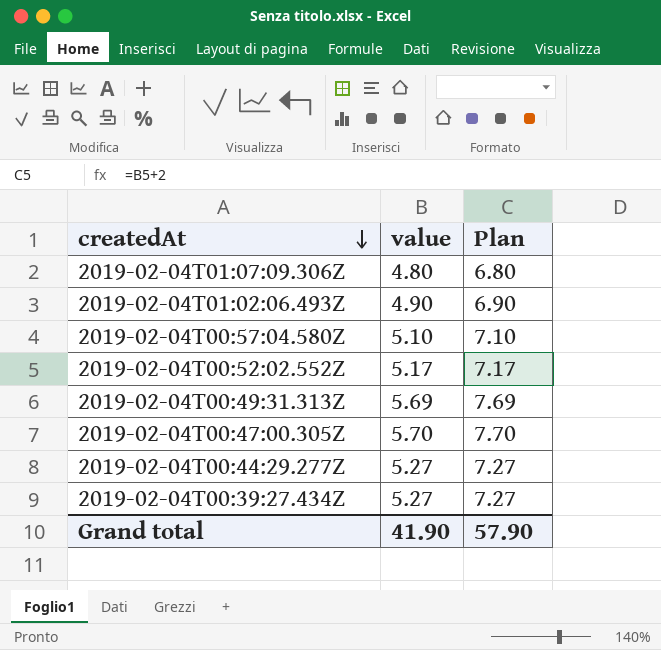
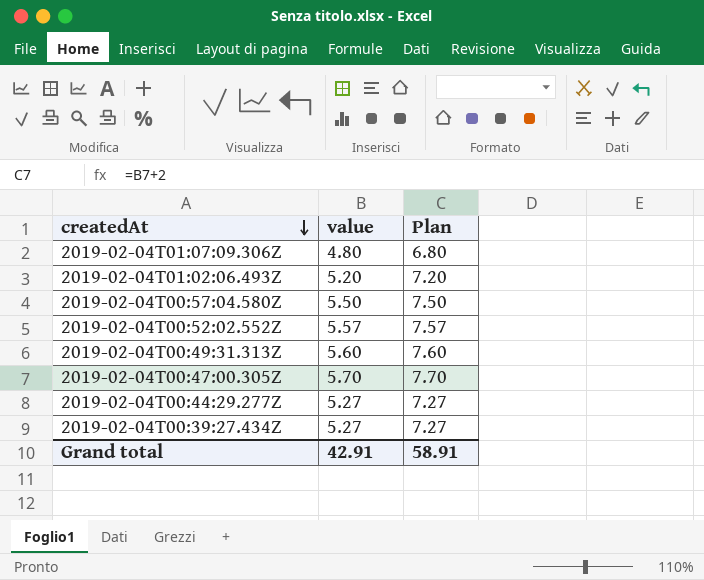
2019-02-04T01:02:06.493Z | value: 4.90 -> 5.20
2019-02-04T01:02:06.493Z | Plan: 6.90 -> 7.20
2019-02-04T00:57:04.580Z | value: 5.10 -> 5.50
2019-02-04T00:57:04.580Z | Plan: 7.10 -> 7.50
2019-02-04T00:52:02.552Z | value: 5.17 -> 5.57
2019-02-04T00:52:02.552Z | Plan: 7.17 -> 7.57
2019-02-04T00:49:31.313Z | value: 5.69 -> 5.60
2019-02-04T00:49:31.313Z | Plan: 7.69 -> 7.60
Grand total | value: 41.90 -> 42.91
Grand total | Plan: 57.90 -> 58.91

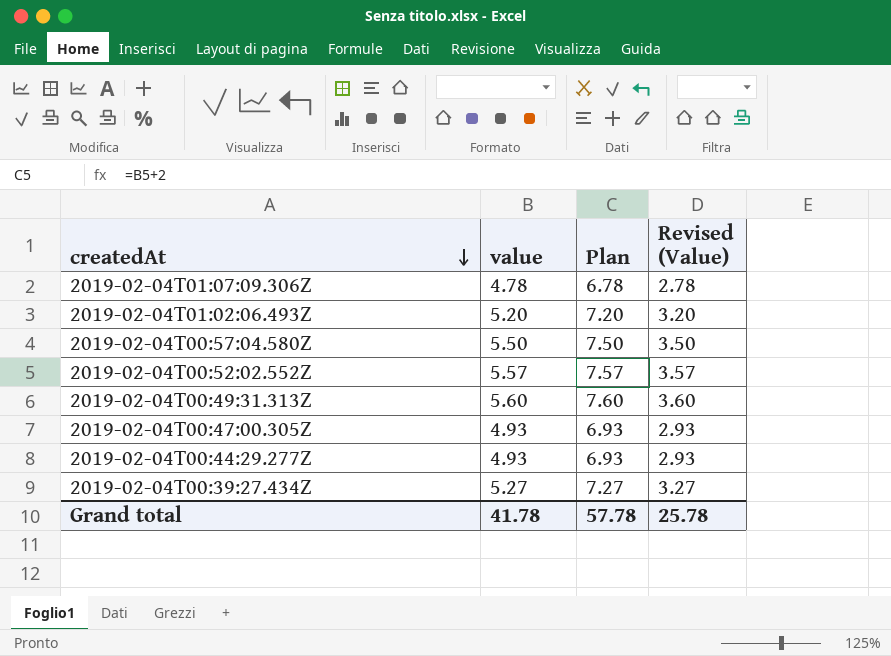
column Revised (Value) | formula: none -> [value] - 2
2019-02-04T01:07:09.306Z | value: 4.80 -> 4.78
2019-02-04T01:07:09.306Z | Plan: 6.80 -> 6.78
2019-02-04T00:47:00.305Z | value: 5.70 -> 4.93
2019-02-04T00:47:00.305Z | Plan: 7.70 -> 6.93
2019-02-04T00:44:29.277Z | value: 5.27 -> 4.93
2019-02-04T00:44:29.277Z | Plan: 7.27 -> 6.93
Grand total | value: 42.91 -> 41.78
Grand total | Plan: 58.91 -> 57.78

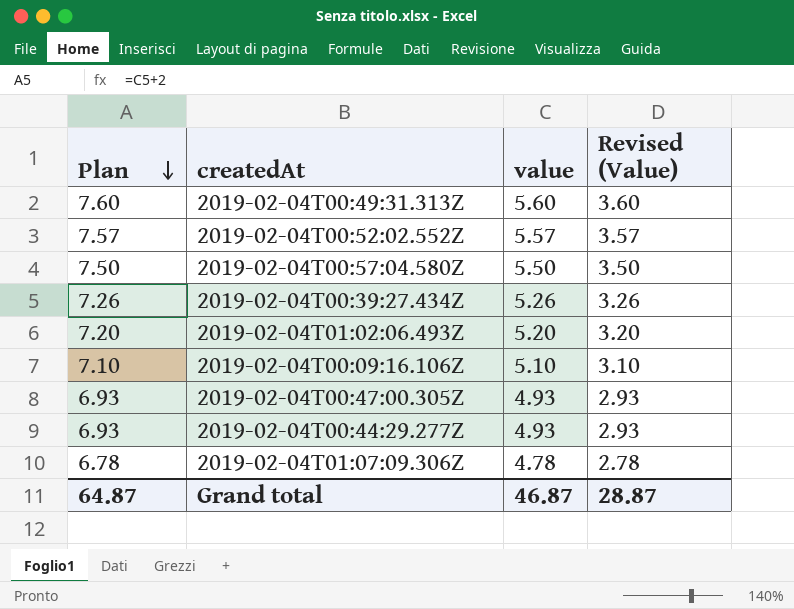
row order: createdAt descending -> Plan descending
column Plan | position: 3 -> 1
2019-02-04T00:39:27.434Z | Plan: 7.27 -> 7.26
2019-02-04T00:39:27.434Z | value: 5.27 -> 5.26
2019-02-04T00:39:27.434Z | Revised (Value): 3.27 -> 3.26
row 2019-02-04T00:09:16.106Z: none -> 7.10 | 5.10 | 3.10
Grand total | Plan: 57.78 -> 64.87
Grand total | value: 41.78 -> 46.87
Grand total | Revised (Value): 25.78 -> 28.87

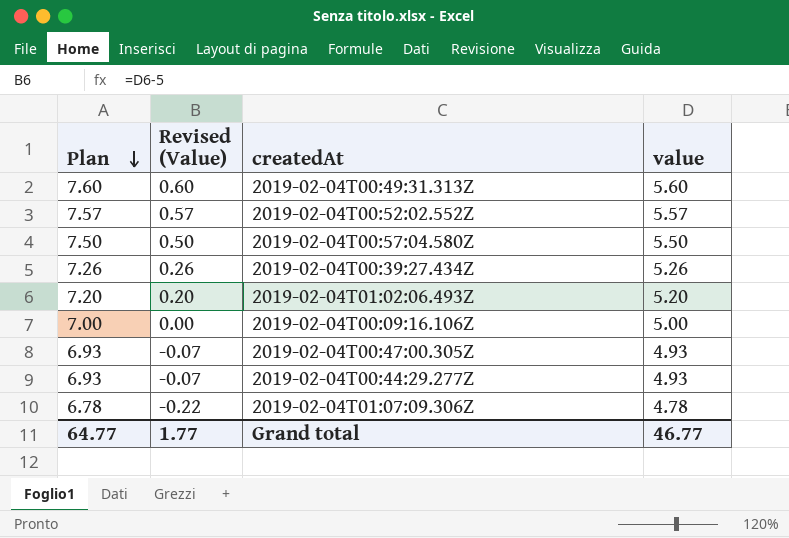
column Revised (Value) | formula: [value] - 2 -> [value] - 5
column Revised (Value) | position: 4 -> 2
2019-02-04T00:09:16.106Z | Plan: 7.10 -> 7.00
2019-02-04T00:09:16.106Z | value: 5.10 -> 5.00
Grand total | Plan: 64.87 -> 64.77
Grand total | Revised (Value): 28.87 -> 1.77
Grand total | value: 46.87 -> 46.77

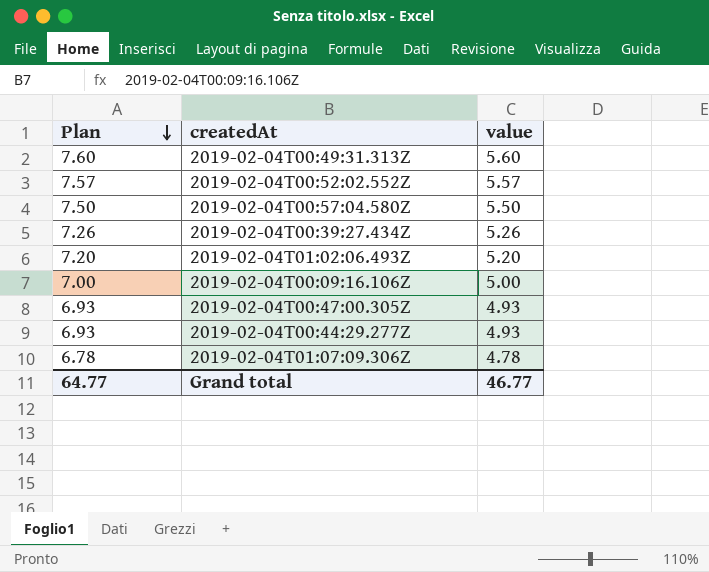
column Revised (Value) | formula: [value] - 5 -> none

